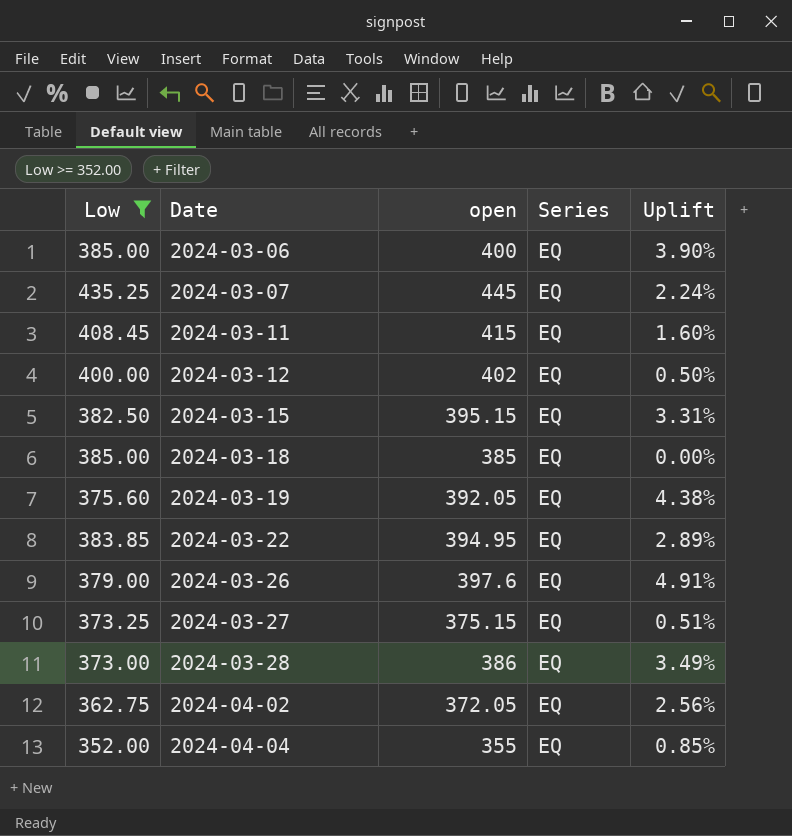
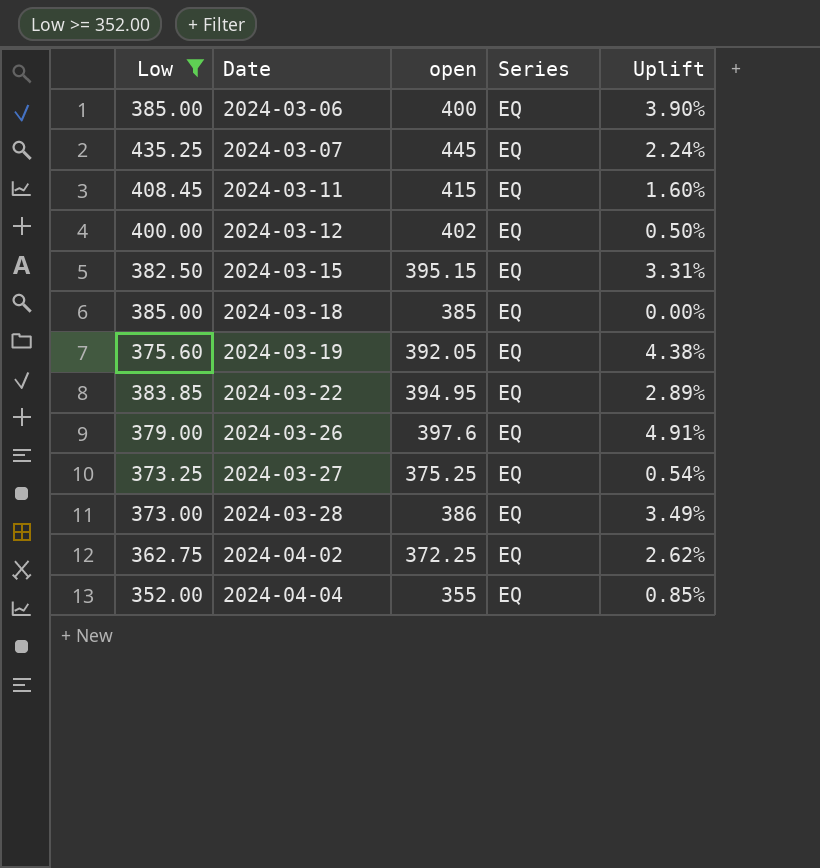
2024-03-27 | open: 375.15 -> 375.25
2024-03-27 | Uplift: 0.51% -> 0.54%
2024-04-02 | open: 372.05 -> 372.25
2024-04-02 | Uplift: 2.56% -> 2.62%

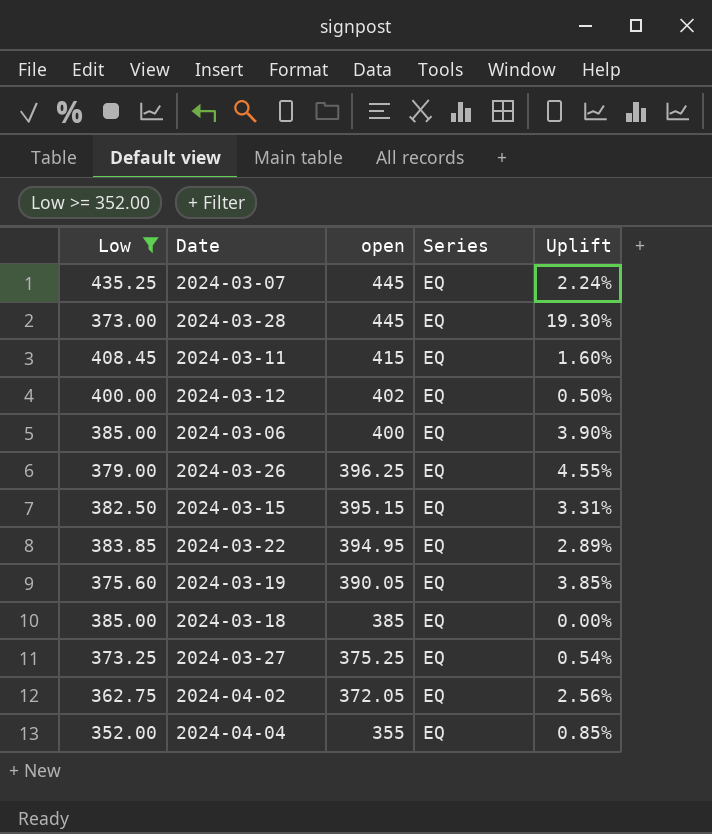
row order: Date ascending -> open descending
2024-03-28 | open: 386 -> 445
2024-03-28 | Uplift: 3.49% -> 19.30%
2024-03-26 | open: 397.6 -> 396.25
2024-03-26 | Uplift: 4.91% -> 4.55%
2024-03-19 | open: 392.05 -> 390.05
2024-03-19 | Uplift: 4.38% -> 3.85%
2024-04-02 | open: 372.25 -> 372.05
2024-04-02 | Uplift: 2.62% -> 2.56%

